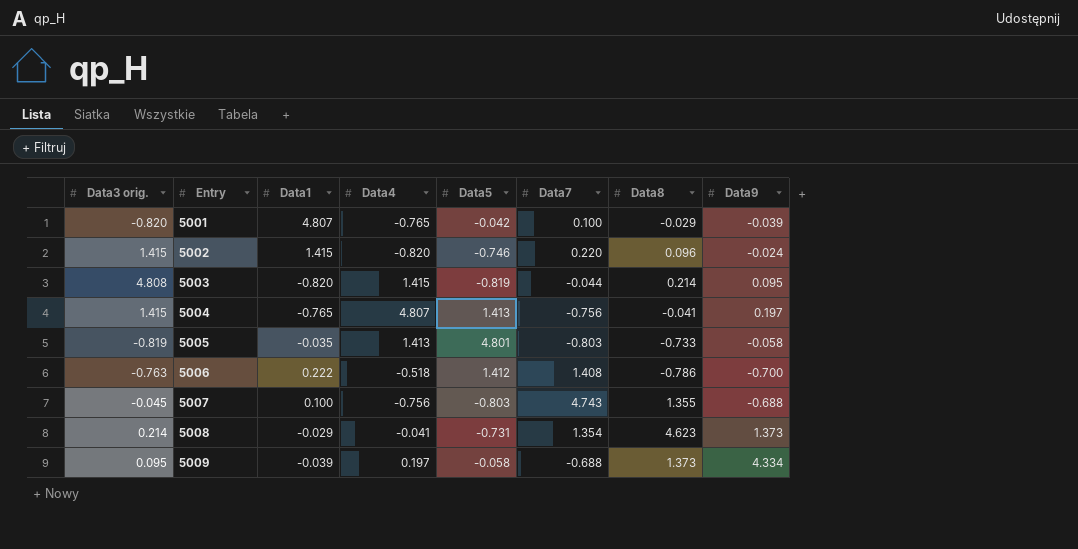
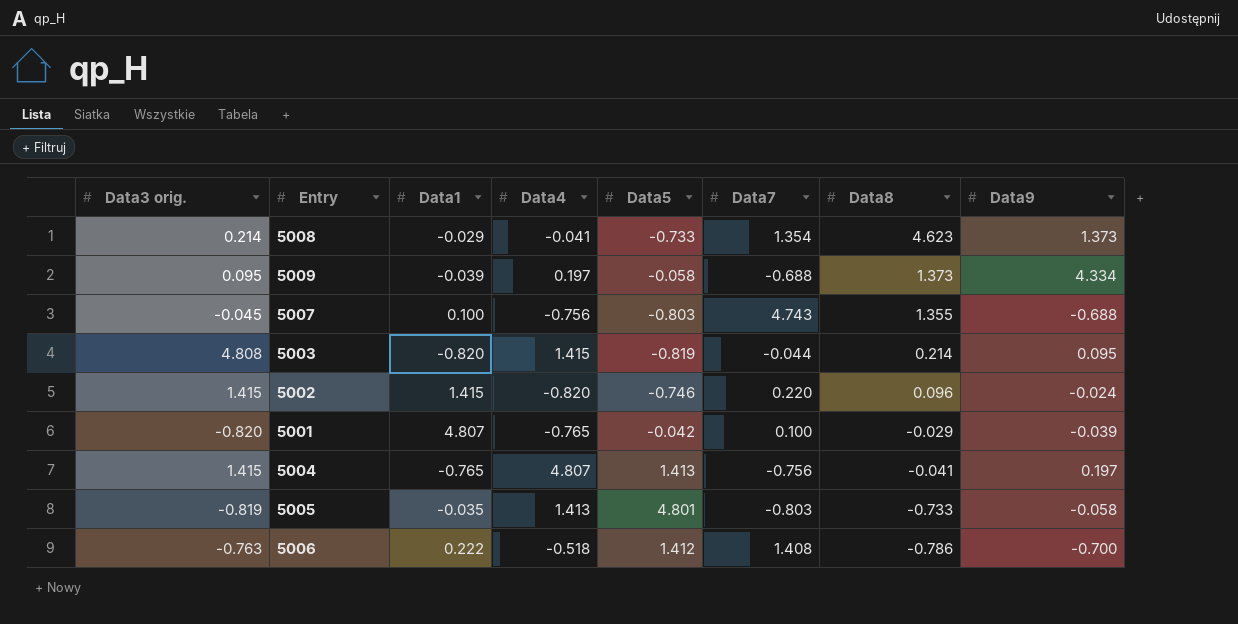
row order: Entry ascending -> Data8 descending
5008 | Data5: -0.731 -> -0.733

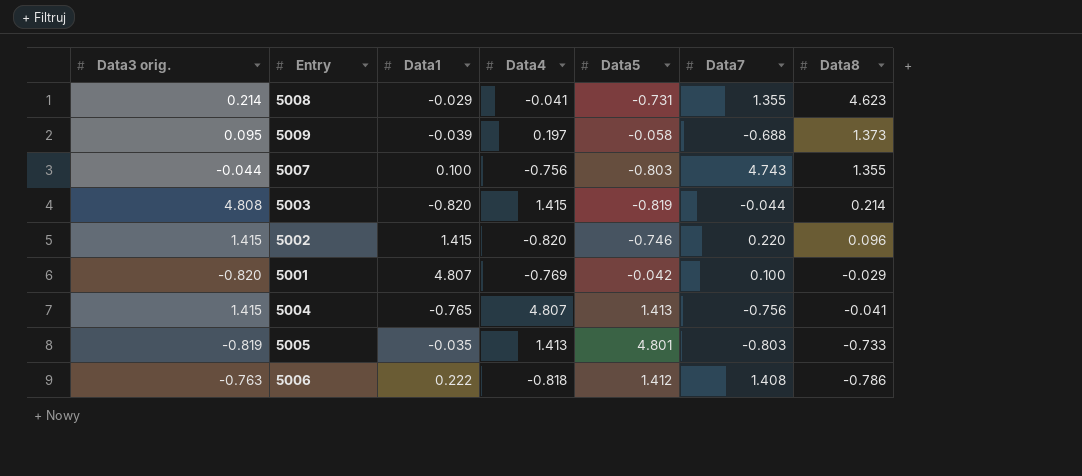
column Data9 | position: 8 -> none
5008 | Data5: -0.733 -> -0.731
5008 | Data7: 1.354 -> 1.355
5007 | Data3 orig.: -0.045 -> -0.044
5001 | Data4: -0.765 -> -0.769
5006 | Data4: -0.518 -> -0.818

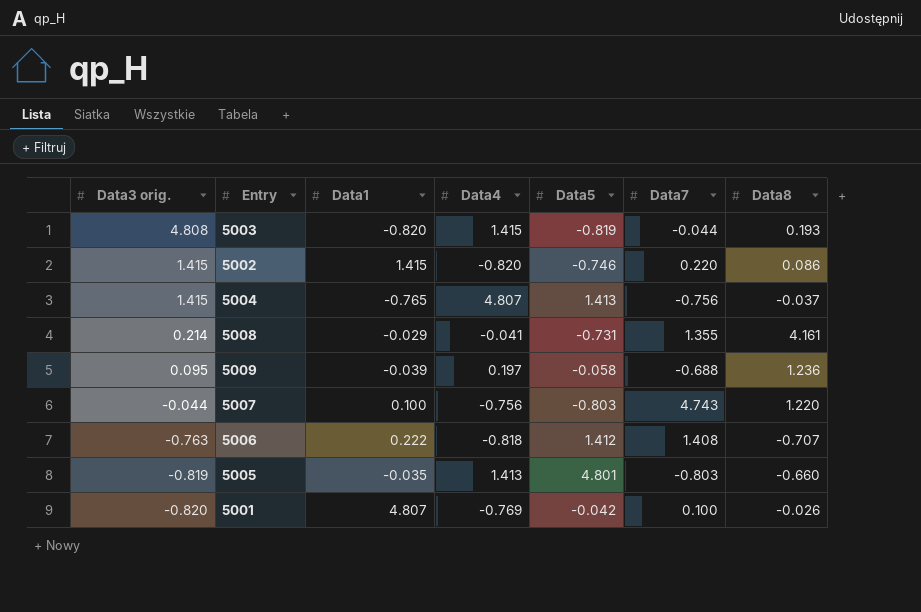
row order: Data8 descending -> Data3 orig. descending
5003 | Data8: 0.214 -> 0.193
5002 | Data8: 0.096 -> 0.086
5004 | Data8: -0.041 -> -0.037
5008 | Data8: 4.623 -> 4.161
5009 | Data8: 1.373 -> 1.236
5007 | Data8: 1.355 -> 1.220
5006 | Data8: -0.786 -> -0.707
5005 | Data8: -0.733 -> -0.660
5001 | Data8: -0.029 -> -0.026

